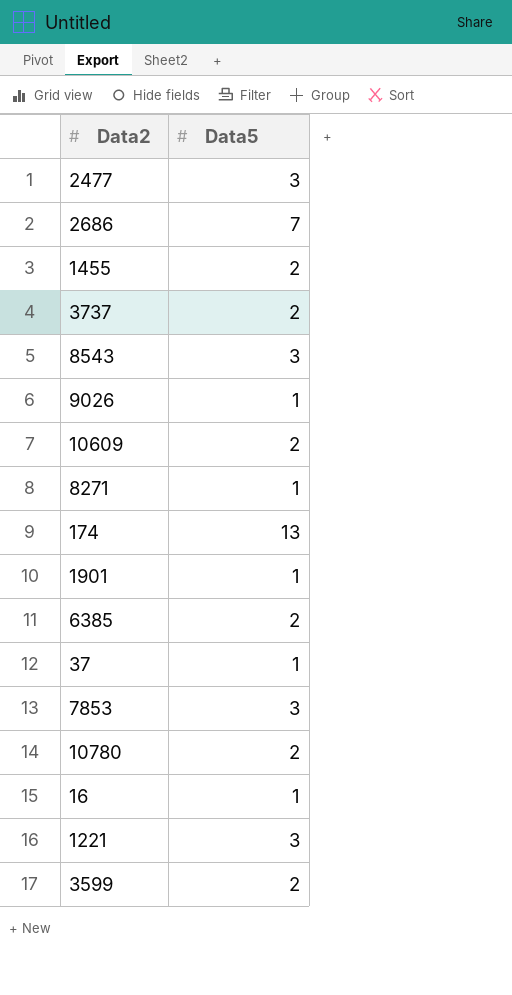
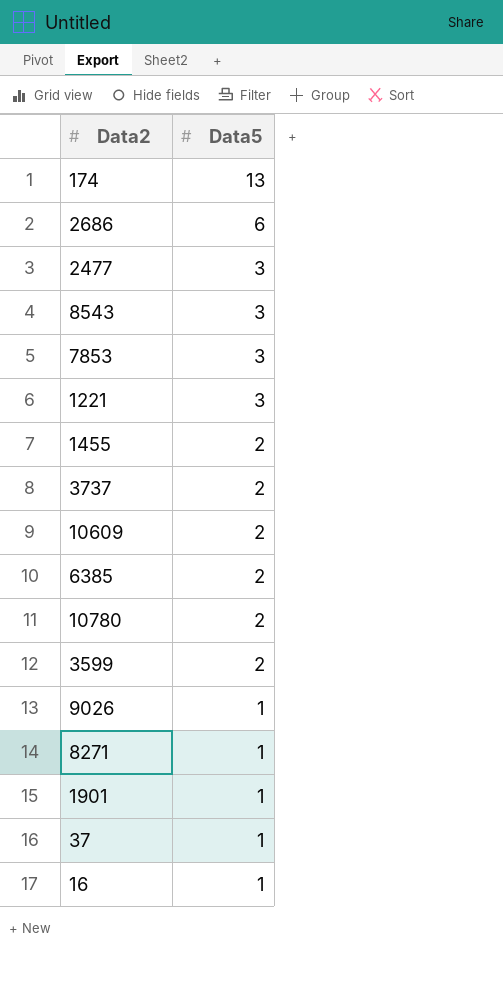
row order: none -> Data5 descending
2686 | Data5: 7 -> 6

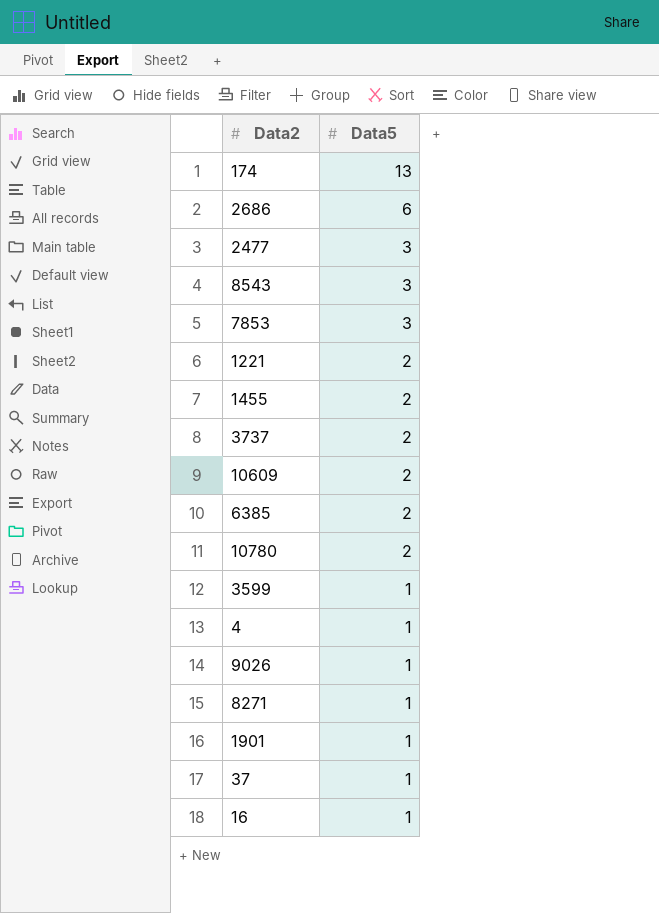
1221 | Data5: 3 -> 2
3599 | Data5: 2 -> 1
row 4: none -> 1

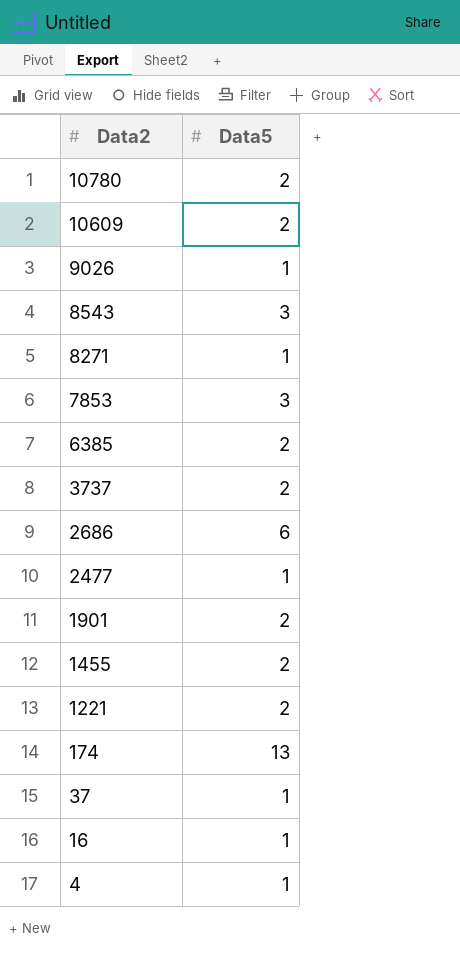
row order: Data5 descending -> Data2 descending
row 3599: 1 -> none
2477 | Data5: 3 -> 1
1901 | Data5: 1 -> 2

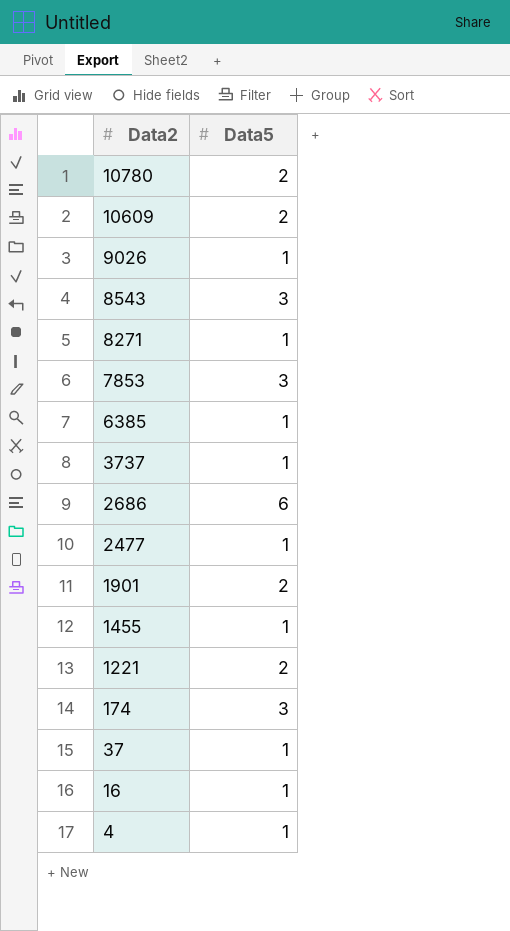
6385 | Data5: 2 -> 1
3737 | Data5: 2 -> 1
1455 | Data5: 2 -> 1
174 | Data5: 13 -> 3

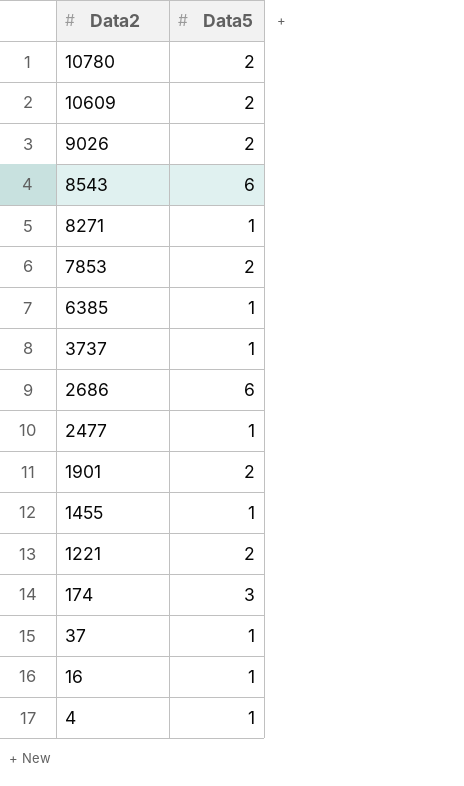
9026 | Data5: 1 -> 2
8543 | Data5: 3 -> 6
7853 | Data5: 3 -> 2

